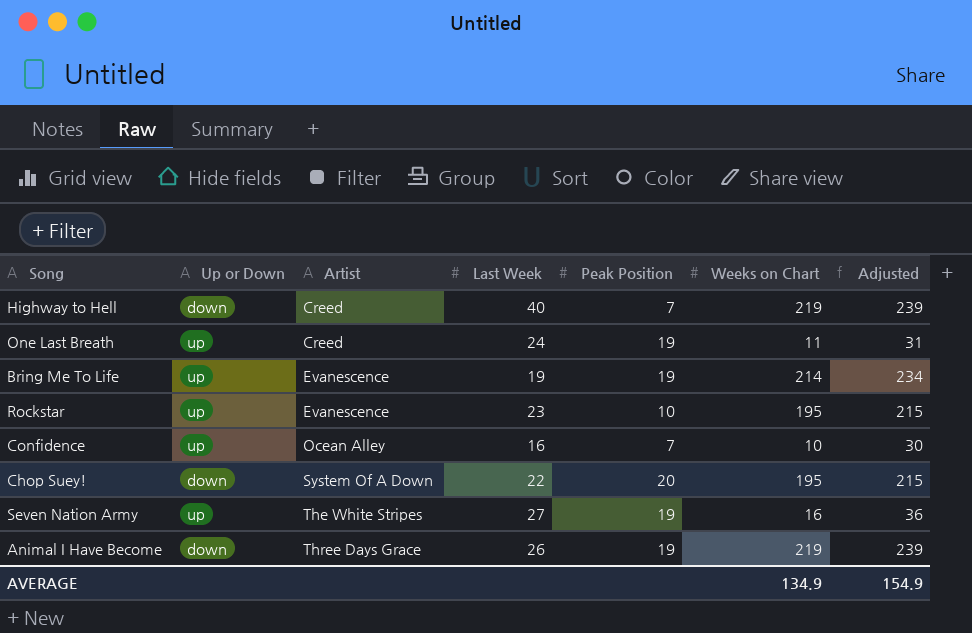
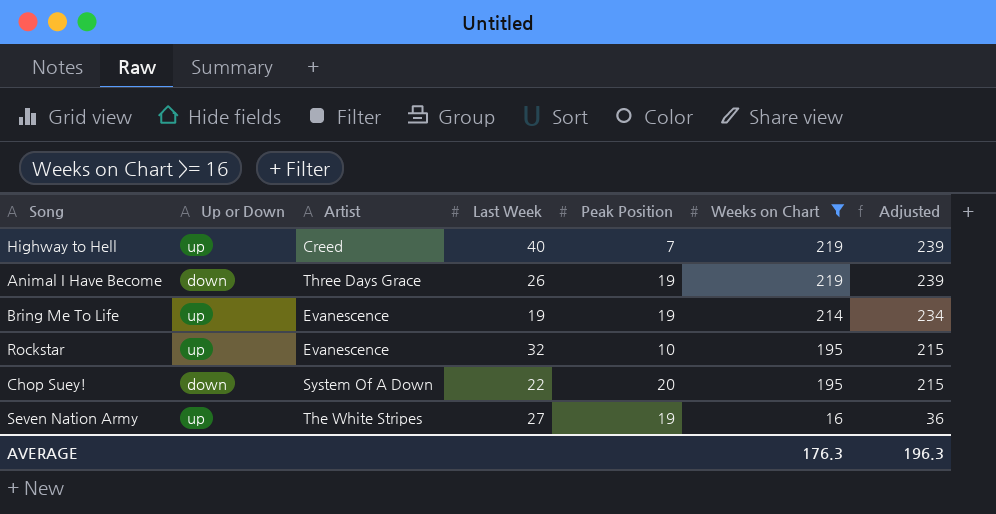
filter: none -> Weeks on Chart >= 16
row order: Artist ascending -> Weeks on Chart descending
Highway to Hell | Up or Down: down -> up
Rockstar | Last Week: 23 -> 32
AVERAGE | Weeks on Chart: 134.9 -> 176.3
AVERAGE | Adjusted: 154.9 -> 196.3

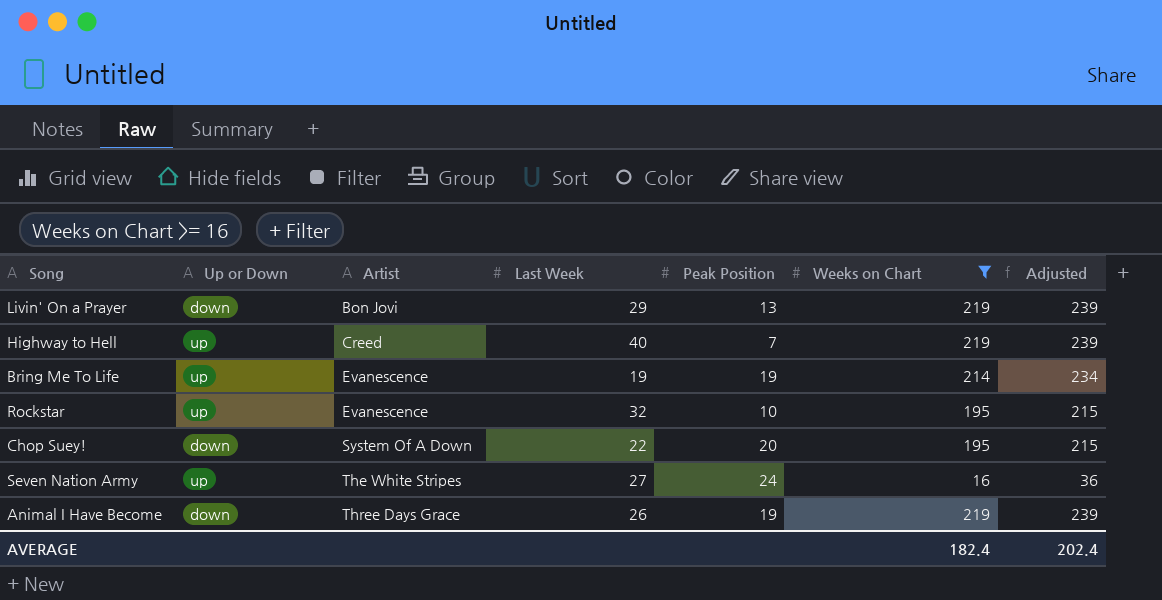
row order: Weeks on Chart descending -> Artist ascending
row Livin' On a Prayer: none -> down | Bon Jovi | 29 | 13 | 219 | 239
Seven Nation Army | Peak Position: 19 -> 24
AVERAGE | Weeks on Chart: 176.3 -> 182.4
AVERAGE | Adjusted: 196.3 -> 202.4

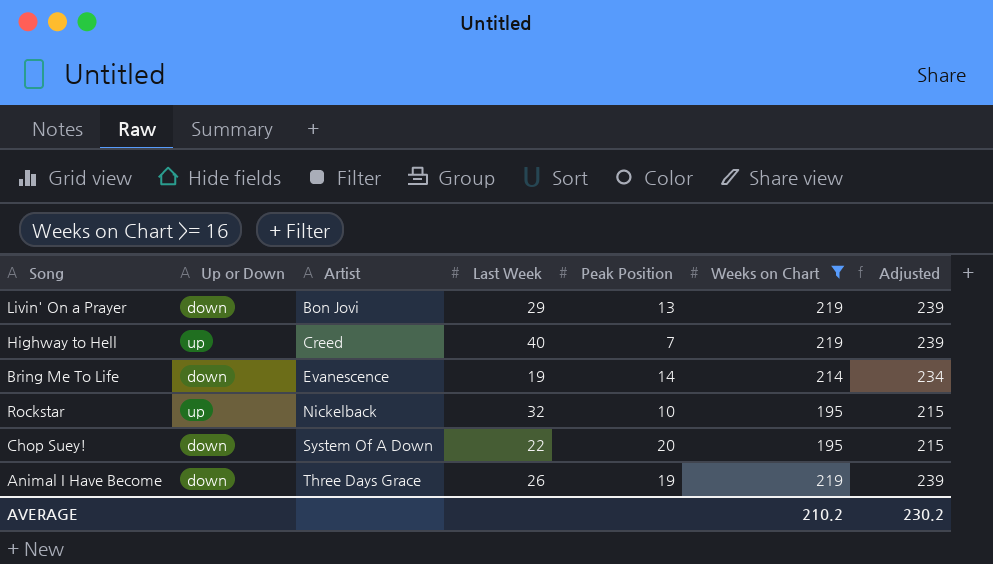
row Seven Nation Army: up | The White Stripes | 27 | 24 | 16 | 36 -> none
Bring Me To Life | Up or Down: up -> down
Bring Me To Life | Peak Position: 19 -> 14
Rockstar | Artist: Evanescence -> Nickelback
AVERAGE | Weeks on Chart: 182.4 -> 210.2
AVERAGE | Adjusted: 202.4 -> 230.2

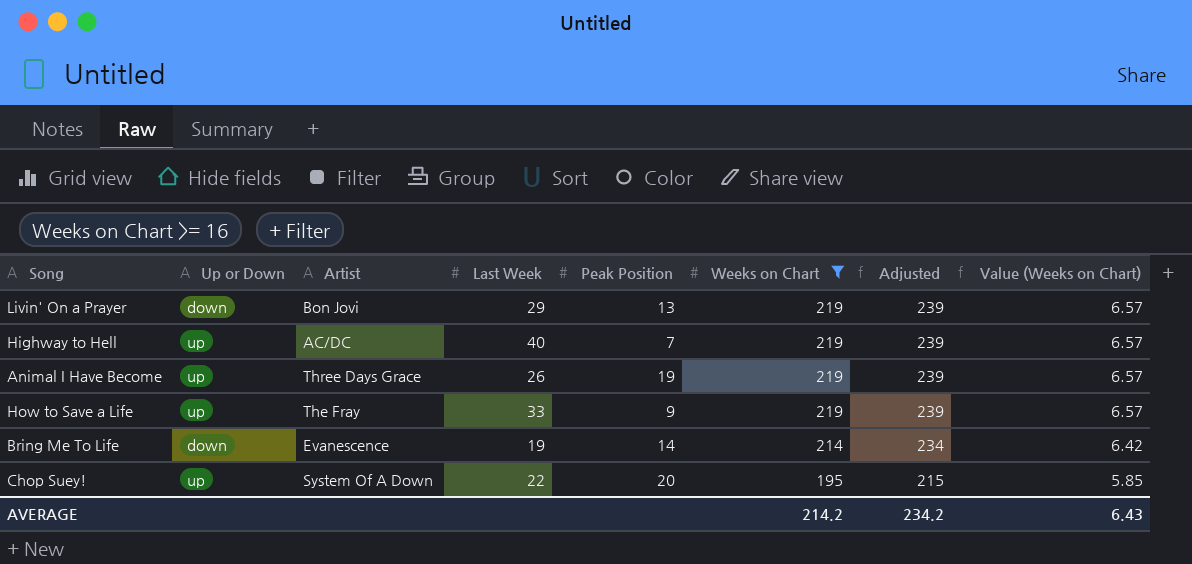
row order: Artist ascending -> Weeks on Chart descending
column Value (Weeks on Chart) | formula: none -> [Weeks on Chart] * 0.03
row Rockstar: up | Nickelback | 32 | 10 | 195 | 215 -> none
Highway to Hell | Artist: Creed -> AC/DC
Animal I Have Become | Up or Down: down -> up
row How to Save a Life: none -> up | The Fray | 33 | 9 | 219 | 239 | 6.57
Chop Suey! | Up or Down: down -> up
AVERAGE | Weeks on Chart: 210.2 -> 214.2
AVERAGE | Adjusted: 230.2 -> 234.2

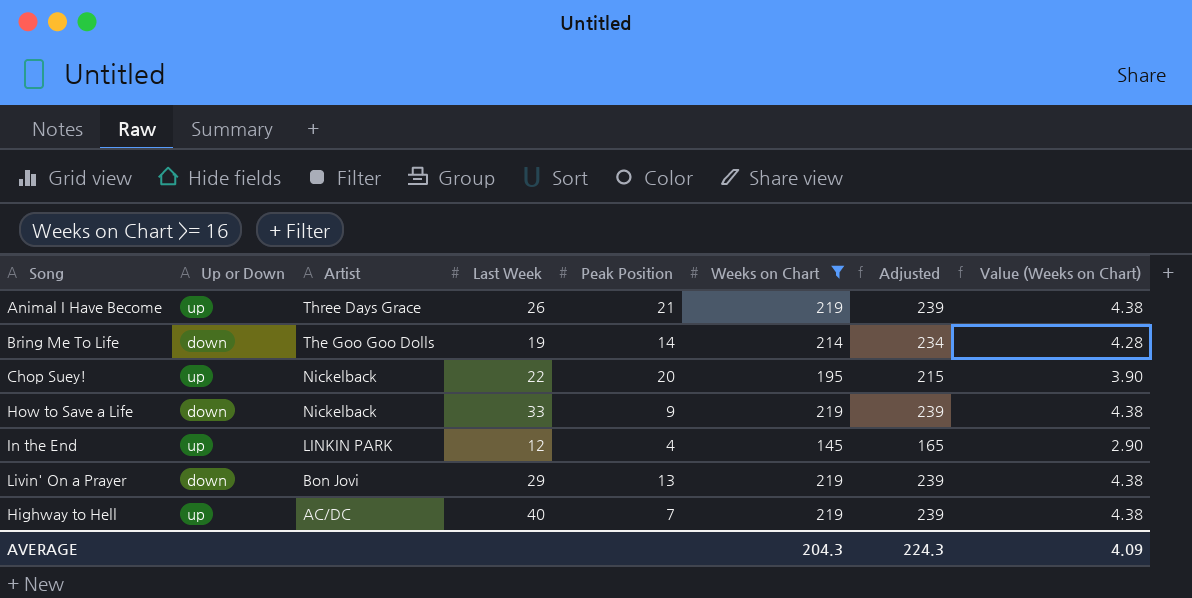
row order: Weeks on Chart descending -> Artist descending
column Value (Weeks on Chart) | formula: [Weeks on Chart] * 0.03 -> [Weeks on Chart] * 0.02
Animal I Have Become | Peak Position: 19 -> 21
Bring Me To Life | Artist: Evanescence -> The Goo Goo Dolls
Chop Suey! | Artist: System Of A Down -> Nickelback
How to Save a Life | Up or Down: up -> down
How to Save a Life | Artist: The Fray -> Nickelback
row In the End: none -> up | LINKIN PARK | 12 | 4 | 145 | 165 | 2.90
AVERAGE | Weeks on Chart: 214.2 -> 204.3
AVERAGE | Adjusted: 234.2 -> 224.3
AVERAGE | Value (Weeks on Chart): 6.43 -> 4.09

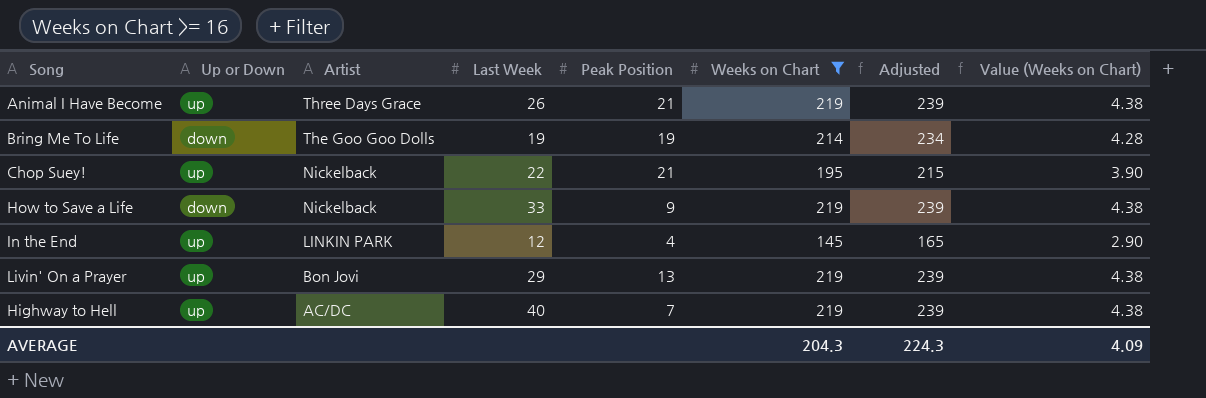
Bring Me To Life | Peak Position: 14 -> 19
Chop Suey! | Peak Position: 20 -> 21
Livin' On a Prayer | Up or Down: down -> up

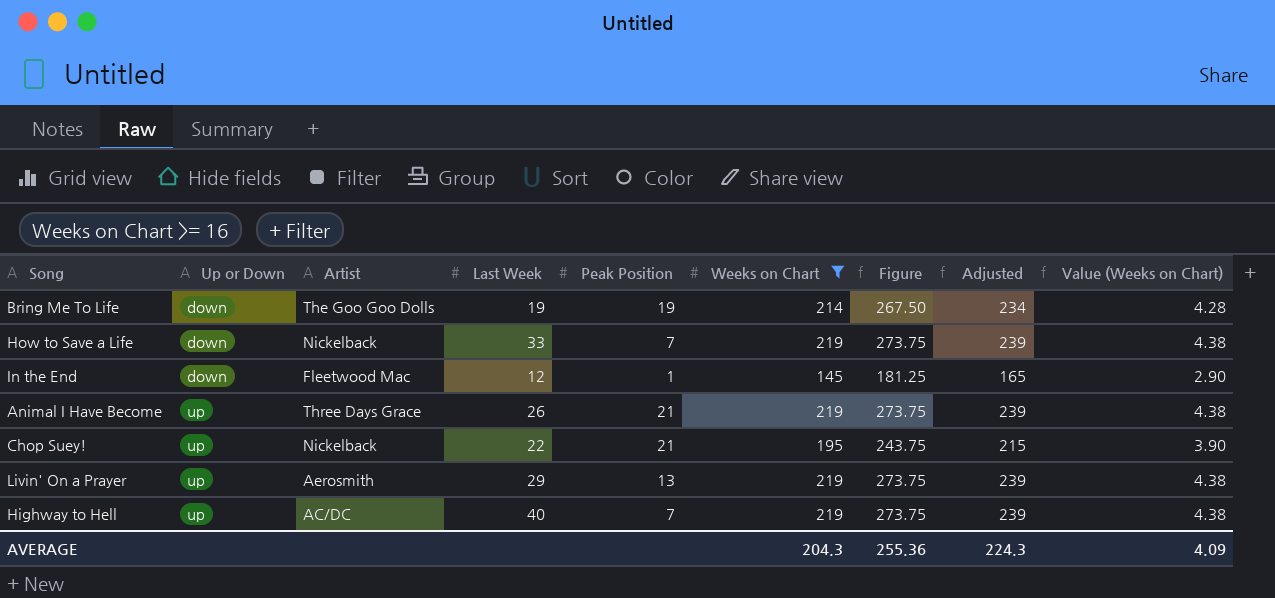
row order: Artist descending -> Up or Down ascending
column Figure | formula: none -> [Weeks on Chart] * 1.25
How to Save a Life | Peak Position: 9 -> 7
In the End | Up or Down: up -> down
In the End | Artist: LINKIN PARK -> Fleetwood Mac
In the End | Peak Position: 4 -> 1
Livin' On a Prayer | Artist: Bon Jovi -> Aerosmith

